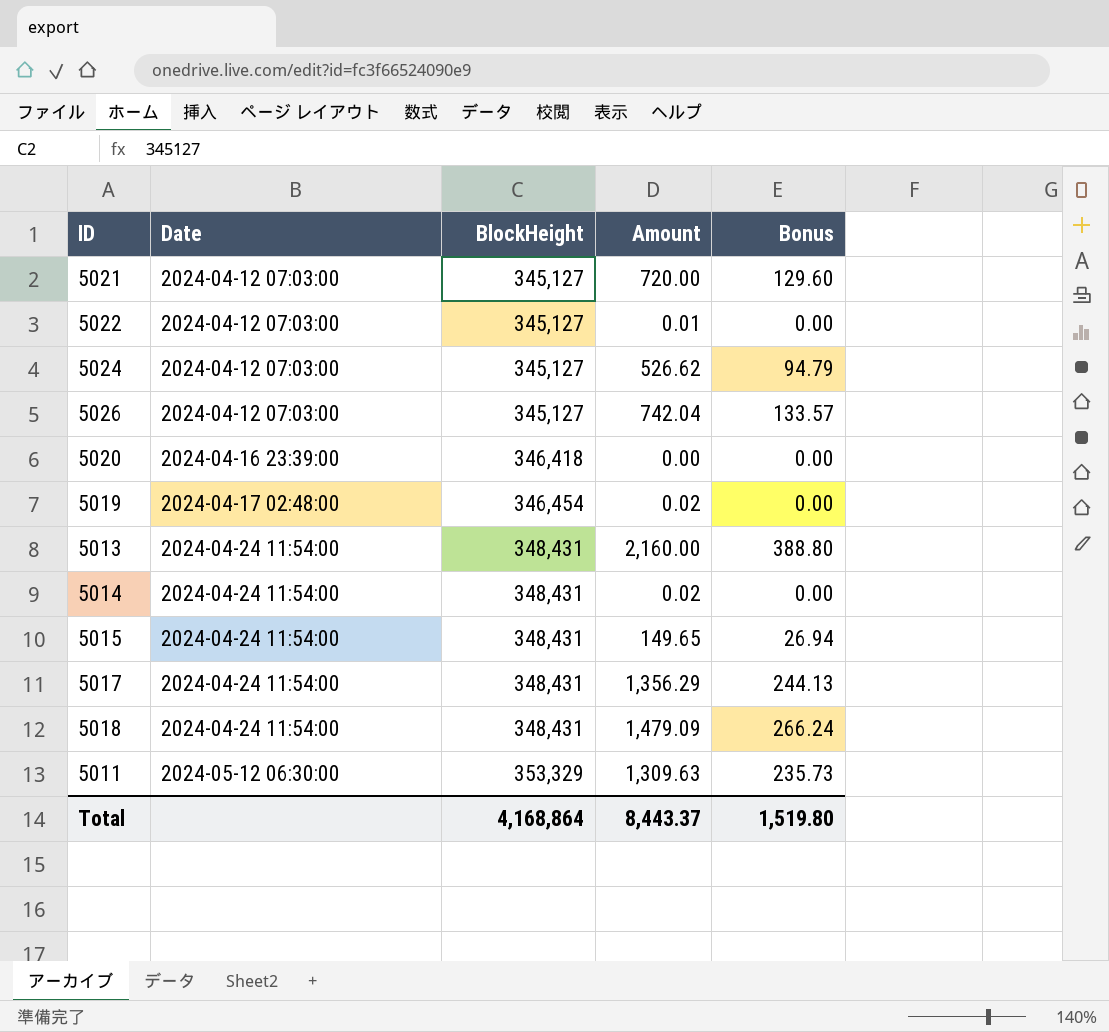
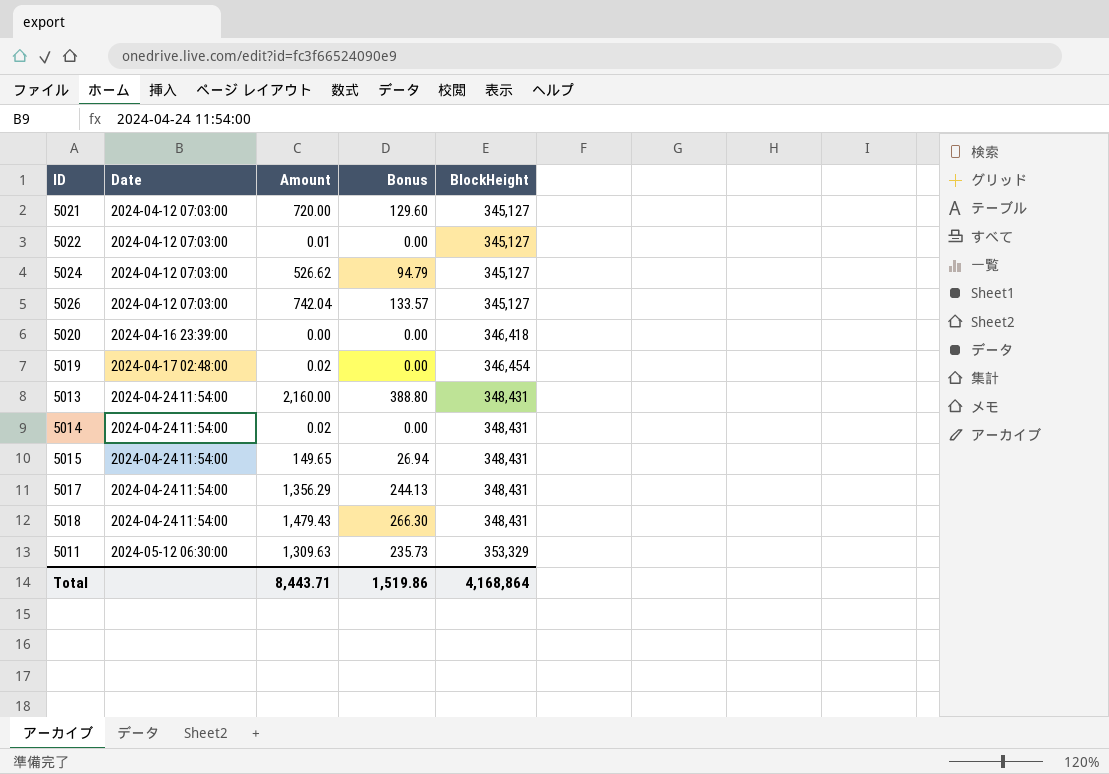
column BlockHeight | position: 3 -> 5
5018 | Amount: 1,479.09 -> 1,479.43
5018 | Bonus: 266.24 -> 266.30
Total | Amount: 8,443.37 -> 8,443.71
Total | Bonus: 1,519.80 -> 1,519.86

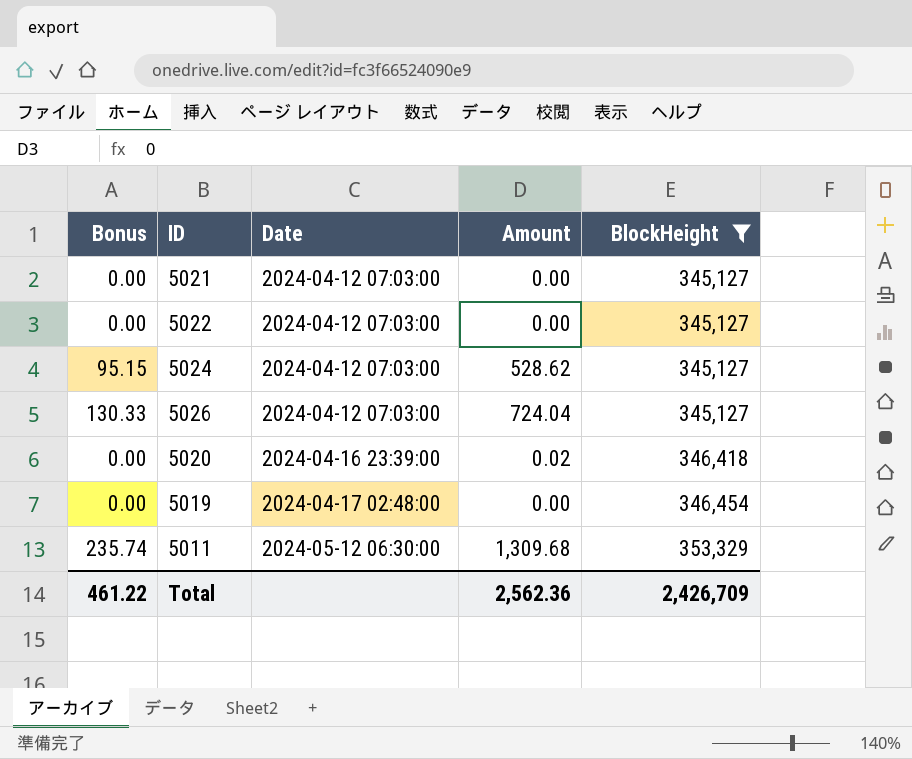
filter: none -> BlockHeight != 348,431
column Bonus | position: 4 -> 1
5021 | Bonus: 129.60 -> 0.00
5021 | Amount: 720.00 -> 0.00
5022 | Amount: 0.01 -> 0.00
5024 | Bonus: 94.79 -> 95.15
5024 | Amount: 526.62 -> 528.62
5026 | Bonus: 133.57 -> 130.33
5026 | Amount: 742.04 -> 724.04
5020 | Amount: 0.00 -> 0.02
5019 | Amount: 0.02 -> 0.00
5011 | Bonus: 235.73 -> 235.74
5011 | Amount: 1,309.63 -> 1,309.68
Total | Bonus: 1,519.86 -> 461.22
Total | Amount: 8,443.71 -> 2,562.36
Total | BlockHeight: 4,168,864 -> 2,426,709

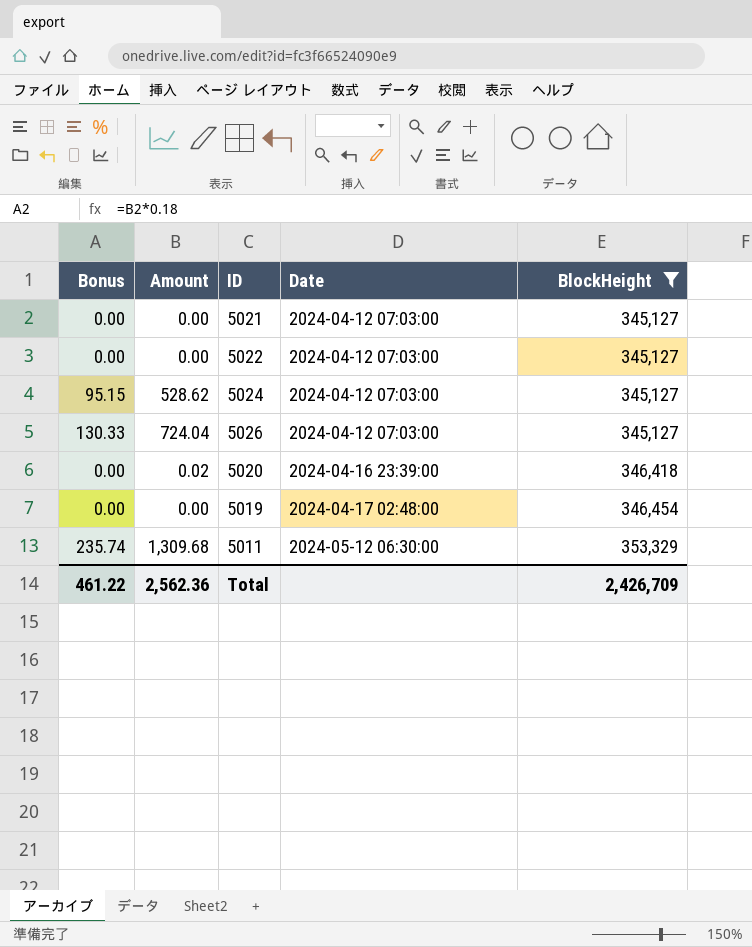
column Amount | position: 4 -> 2

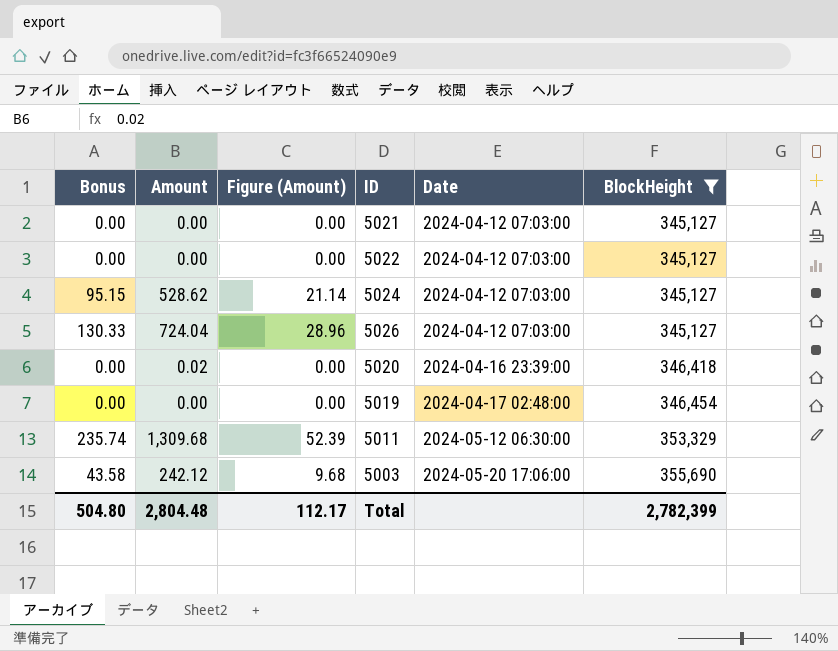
column Figure (Amount) | formula: none -> [Amount] * 0.04
row 5003: none -> 43.58 | 242.12 | 9.68 | 2024-05-20 17:06:00 | 355,690
Total | Bonus: 461.22 -> 504.80
Total | Amount: 2,562.36 -> 2,804.48
Total | BlockHeight: 2,426,709 -> 2,782,399

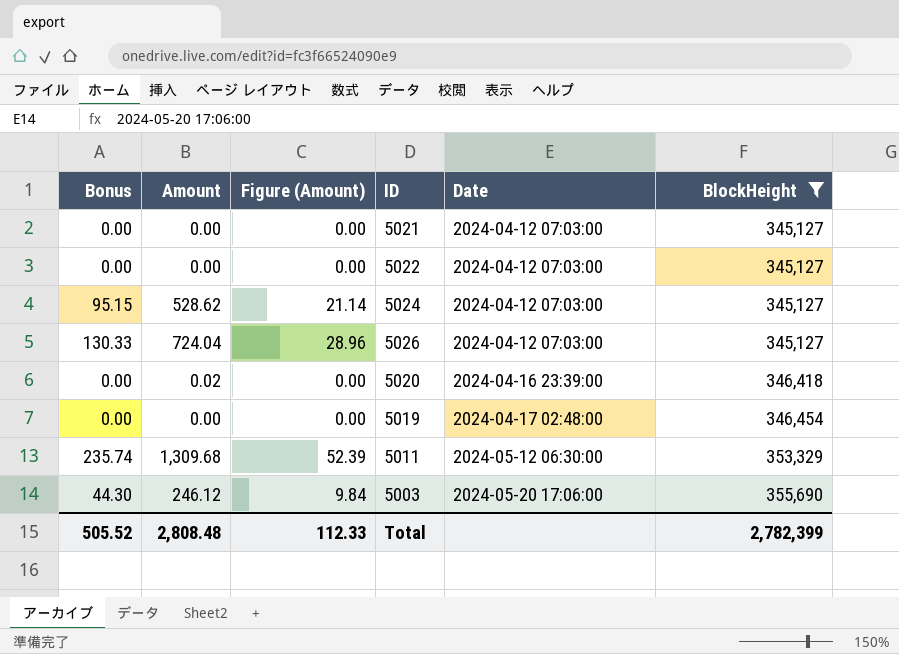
5003 | Bonus: 43.58 -> 44.30
5003 | Amount: 242.12 -> 246.12
5003 | Figure (Amount): 9.68 -> 9.84
Total | Bonus: 504.80 -> 505.52
Total | Amount: 2,804.48 -> 2,808.48
Total | Figure (Amount): 112.17 -> 112.33

